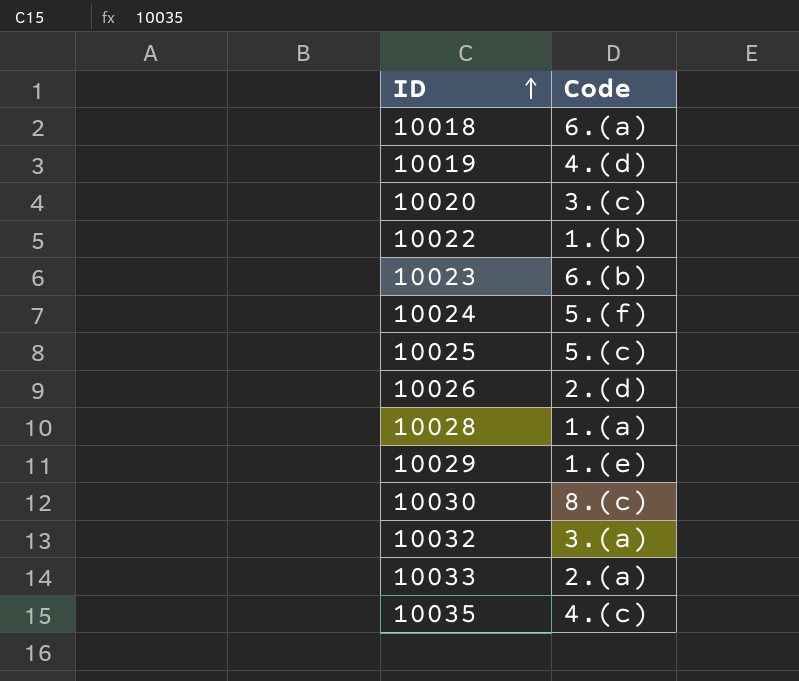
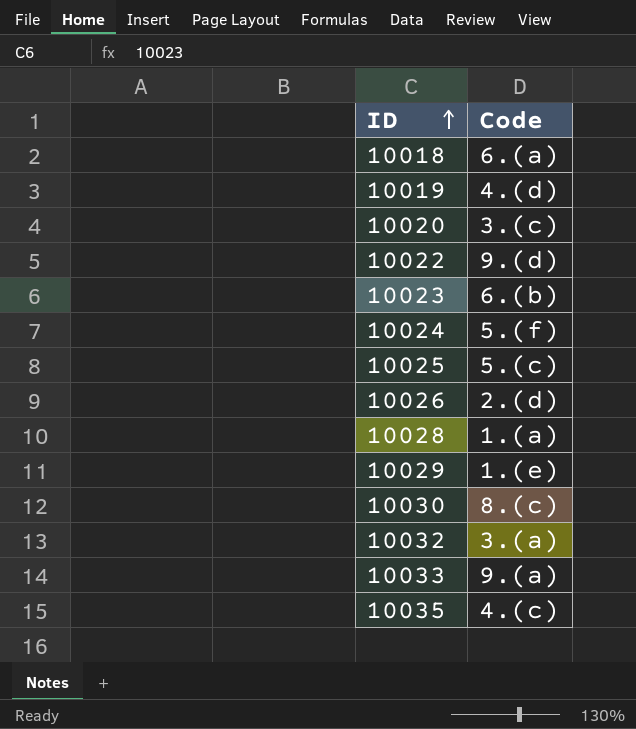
10022 | Code: 1.(b) -> 9.(d)
10033 | Code: 2.(a) -> 9.(a)

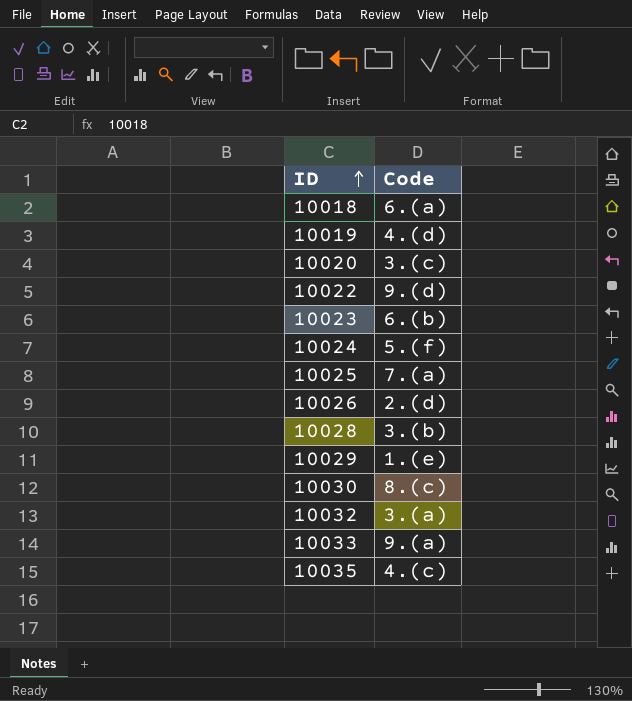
10025 | Code: 5.(c) -> 7.(a)
10028 | Code: 1.(a) -> 3.(b)

